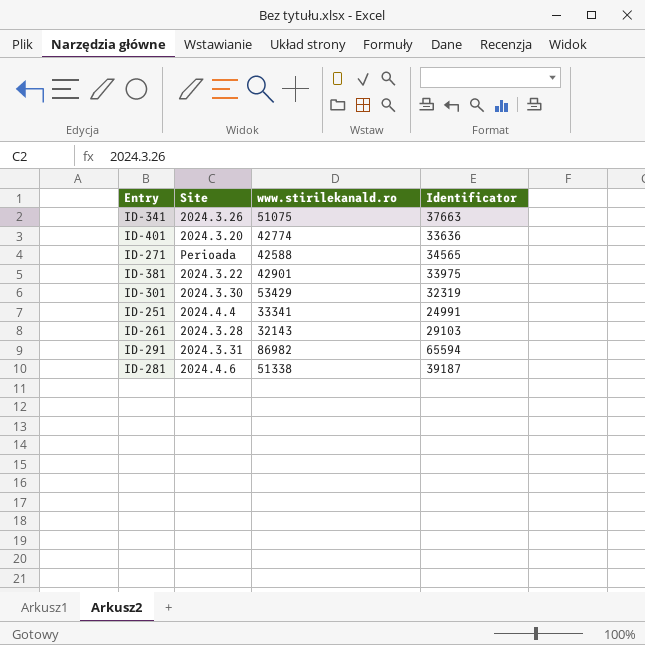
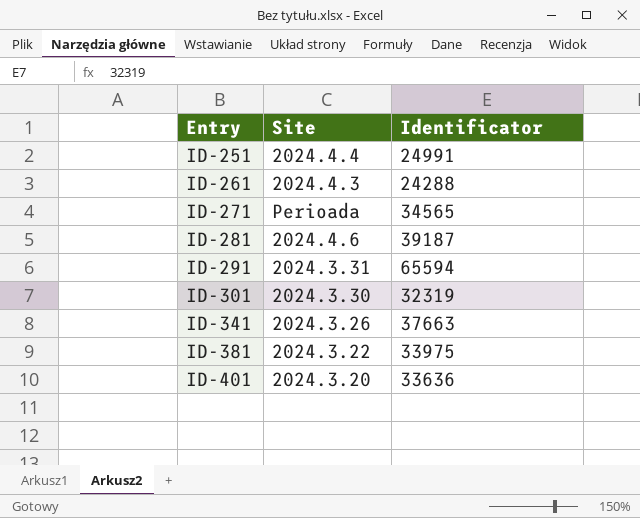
row order: none -> Entry ascending
column www.stirilekanald.ro | position: 3 -> none
ID-261 | Site: 2024.3.28 -> 2024.4.3
ID-261 | Identificator: 29103 -> 24288

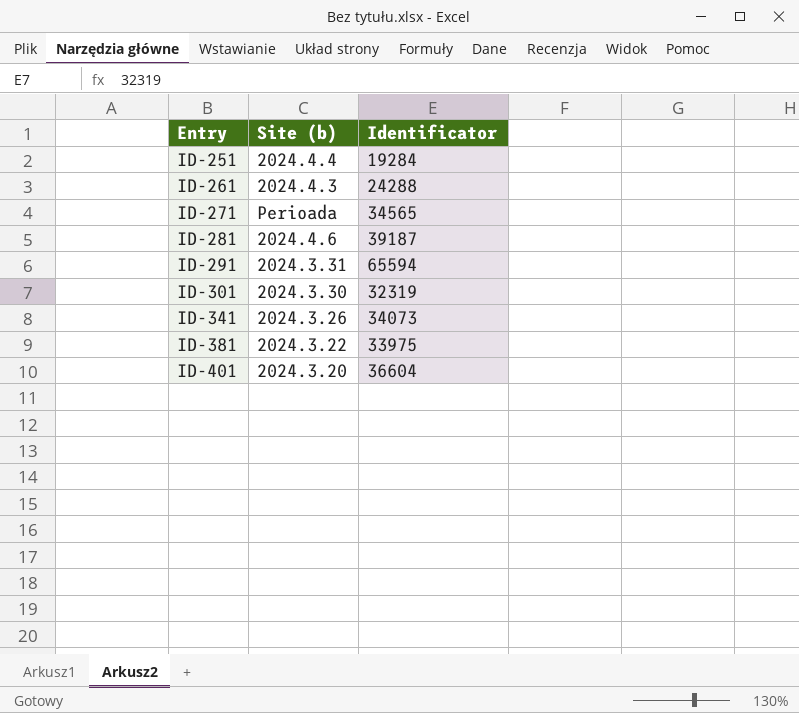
column name: Site -> Site (b)
ID-251 | Identificator: 24991 -> 19284
ID-341 | Identificator: 37663 -> 34073
ID-401 | Identificator: 33636 -> 36604

